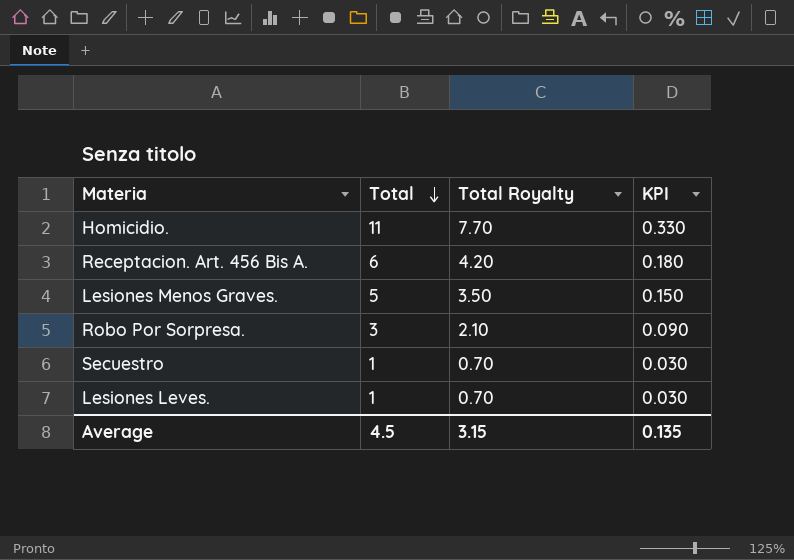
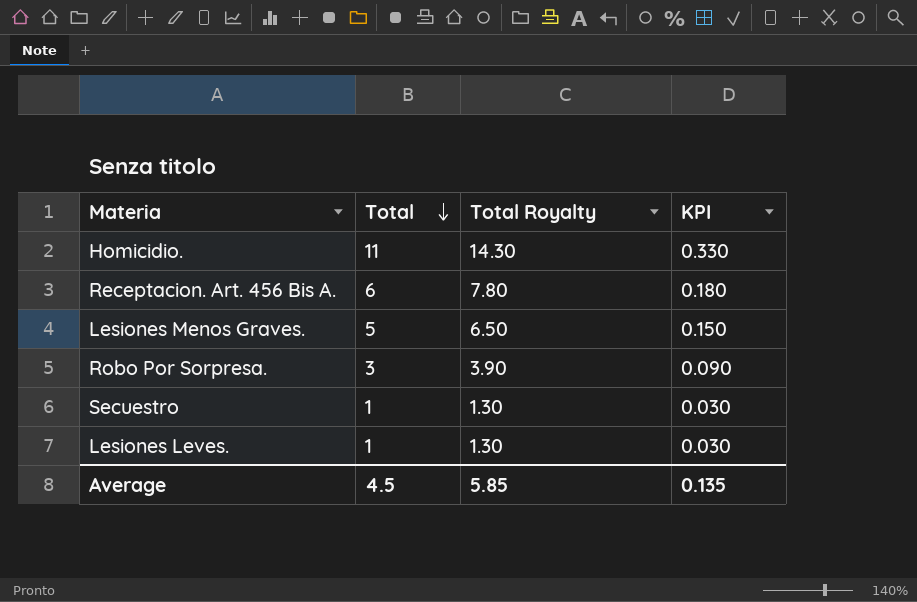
column Total Royalty | formula: [Total] * 0.7 -> [Total] * 1.3
Average | Total Royalty: 3.15 -> 5.85

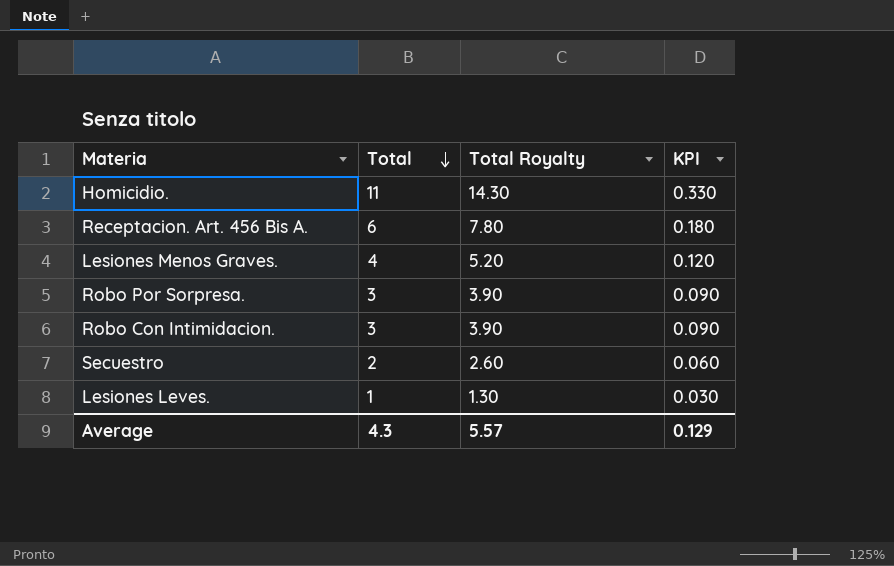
Lesiones Menos Graves. | Total: 5 -> 4
Lesiones Menos Graves. | Total Royalty: 6.50 -> 5.20
Lesiones Menos Graves. | KPI: 0.150 -> 0.120
row Robo Con Intimidacion.: none -> 3 | 3.90 | 0.090
Secuestro | Total: 1 -> 2
Secuestro | Total Royalty: 1.30 -> 2.60
Secuestro | KPI: 0.030 -> 0.060
Average | Total: 4.5 -> 4.3
Average | Total Royalty: 5.85 -> 5.57
Average | KPI: 0.135 -> 0.129

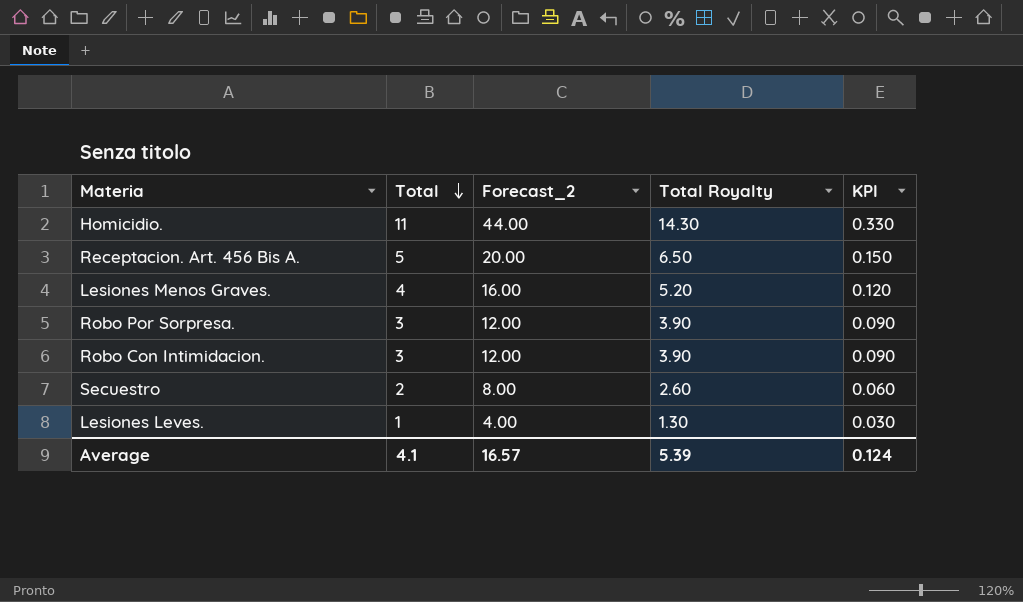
column Forecast_2 | formula: none -> [Total] * 4
Receptacion. Art. 456 Bis A. | Total: 6 -> 5
Receptacion. Art. 456 Bis A. | Total Royalty: 7.80 -> 6.50
Receptacion. Art. 456 Bis A. | KPI: 0.180 -> 0.150
Average | Total: 4.3 -> 4.1
Average | Total Royalty: 5.57 -> 5.39
Average | KPI: 0.129 -> 0.124

